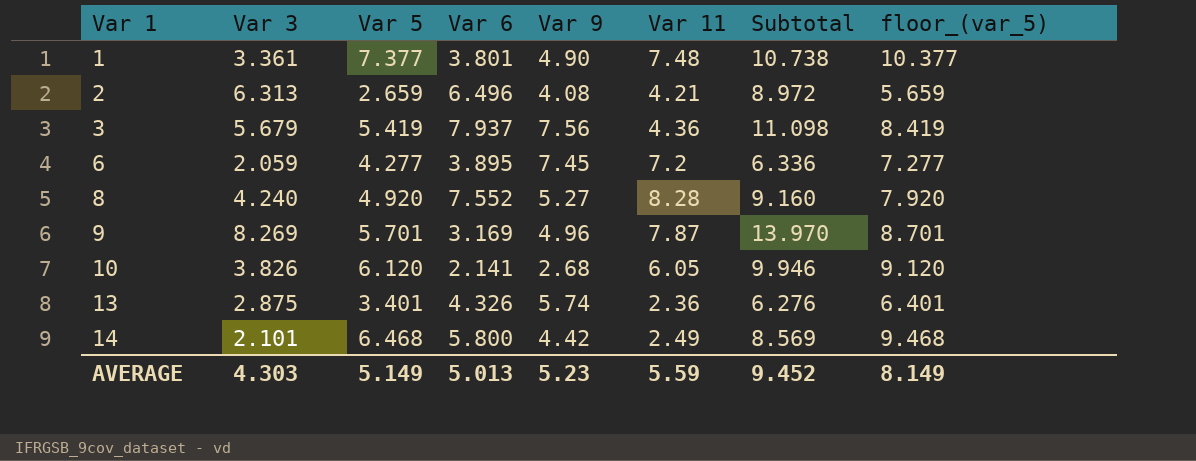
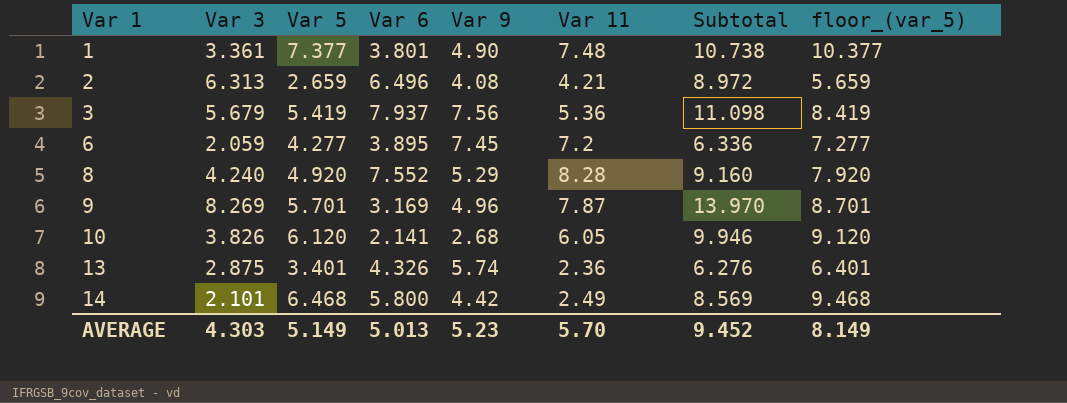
3 | Var 11: 4.36 -> 5.36
8 | Var 9: 5.27 -> 5.29
AVERAGE | Var 11: 5.59 -> 5.70

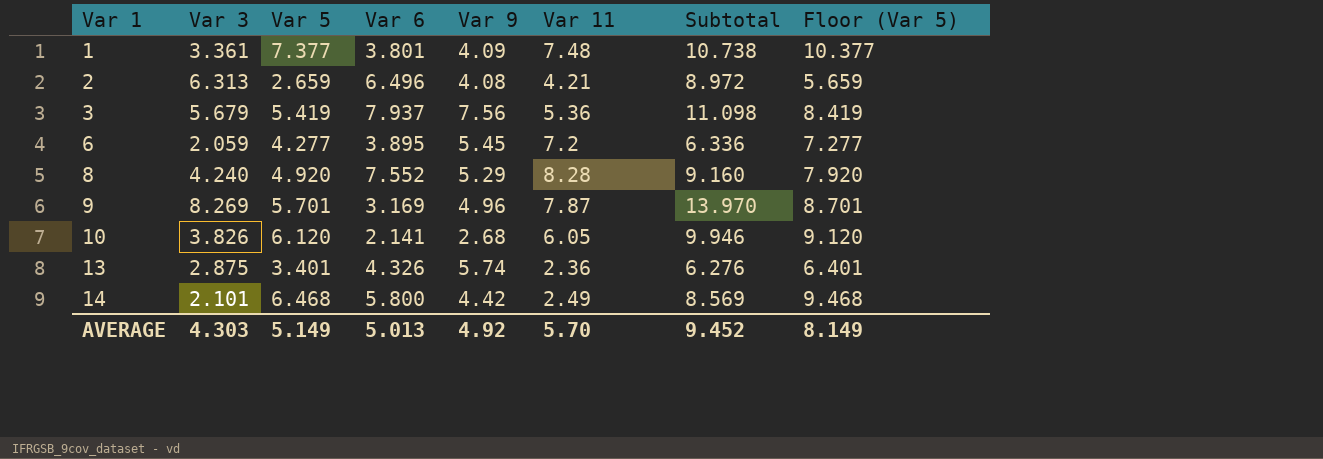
column name: floor_(var_5) -> Floor (Var 5)
1 | Var 9: 4.90 -> 4.09
6 | Var 9: 7.45 -> 5.45
AVERAGE | Var 9: 5.23 -> 4.92

